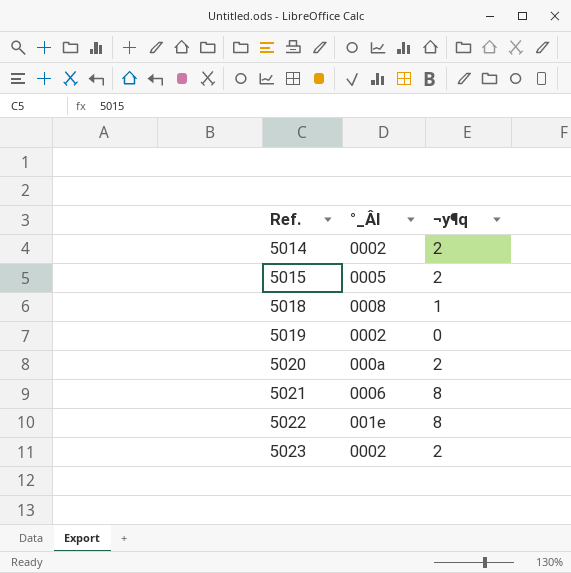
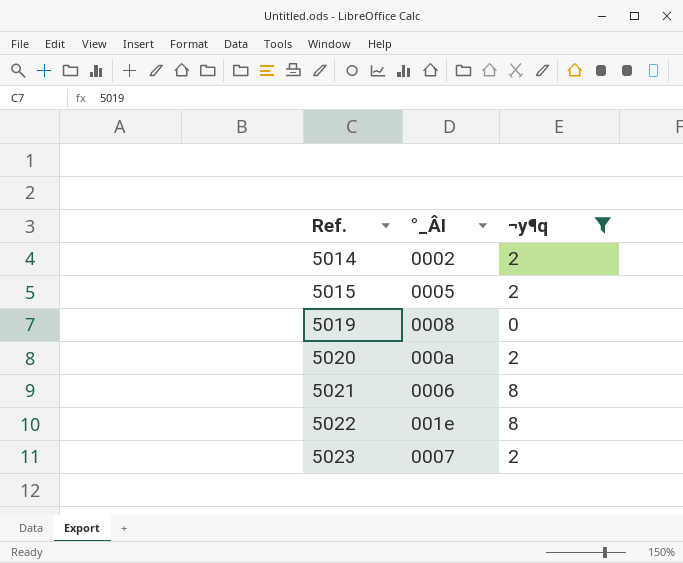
filter: none -> ¬y¶q != 1
5019 | °_ÂI: 0002 -> 0008
5023 | °_ÂI: 0002 -> 0007

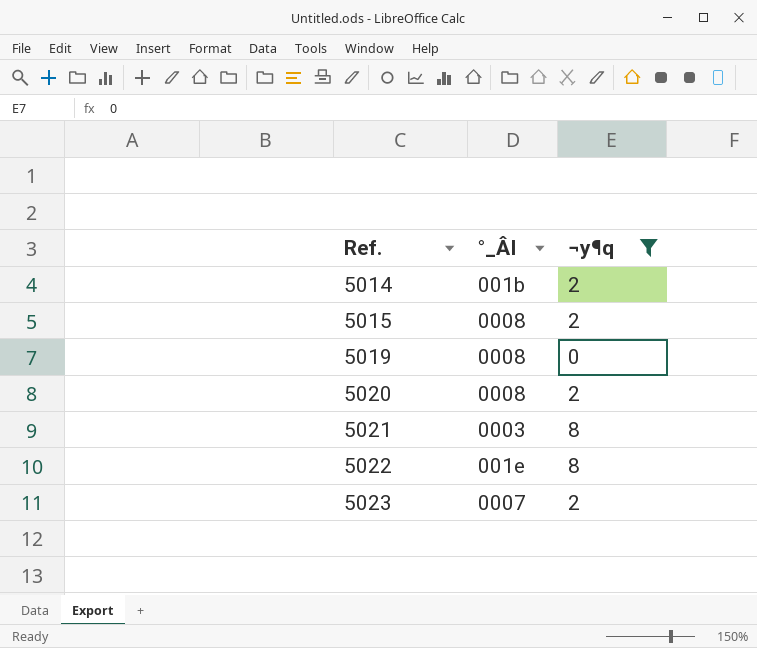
5014 | °_ÂI: 0002 -> 001b
5015 | °_ÂI: 0005 -> 0008
5020 | °_ÂI: 000a -> 0008
5021 | °_ÂI: 0006 -> 0003

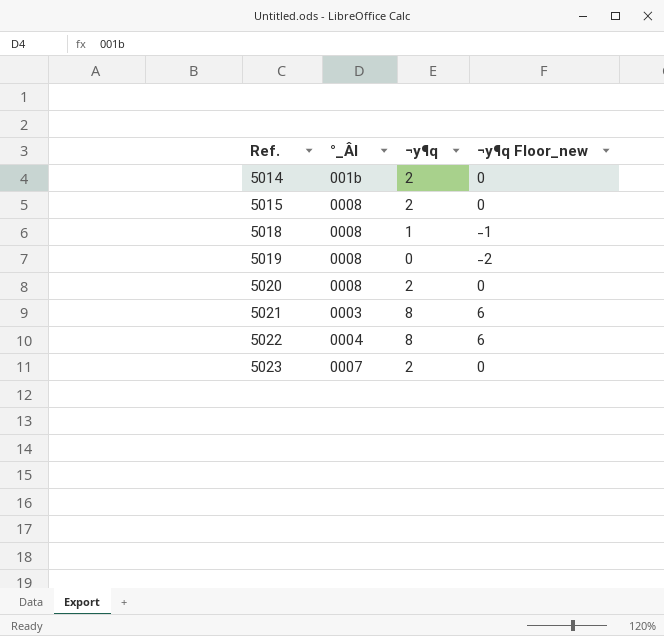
filter: ¬y¶q != 1 -> none
column ¬y¶q Floor_new | formula: none -> [¬y¶q] - 2
5022 | °_ÂI: 001e -> 0004

